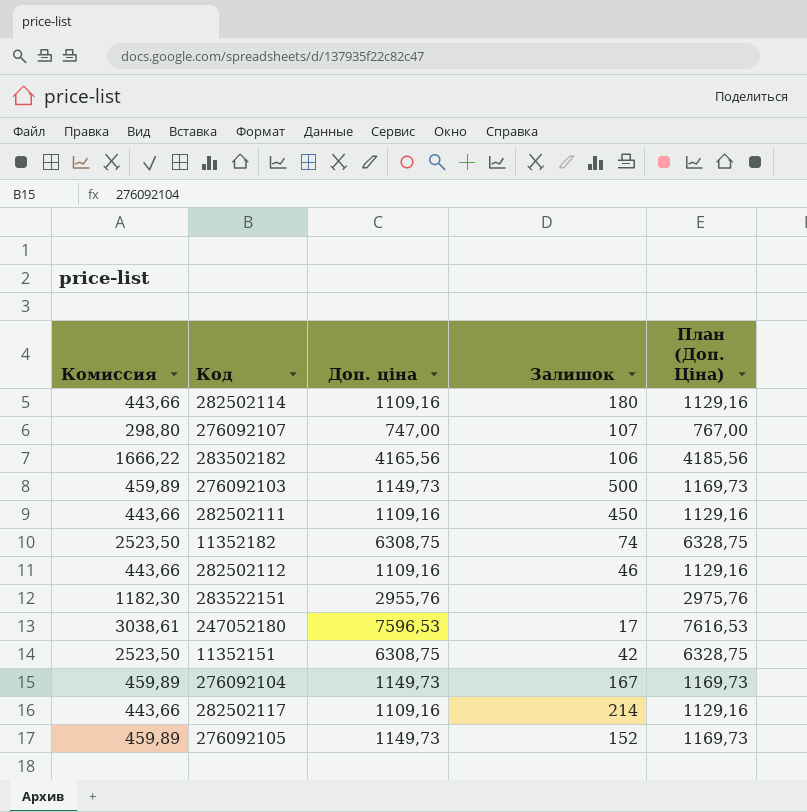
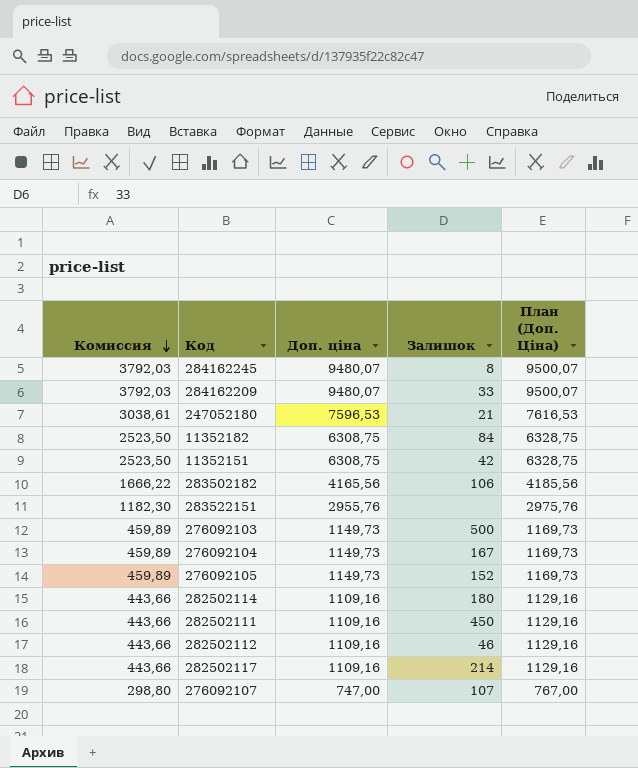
row order: none -> Комиссия descending
row 284162245: none -> 3792,03 | 9480,07 | 8 | 9500,07
row 284162209: none -> 3792,03 | 9480,07 | 33 | 9500,07
247052180 | Залишок: 17 -> 21
11352182 | Залишок: 74 -> 84

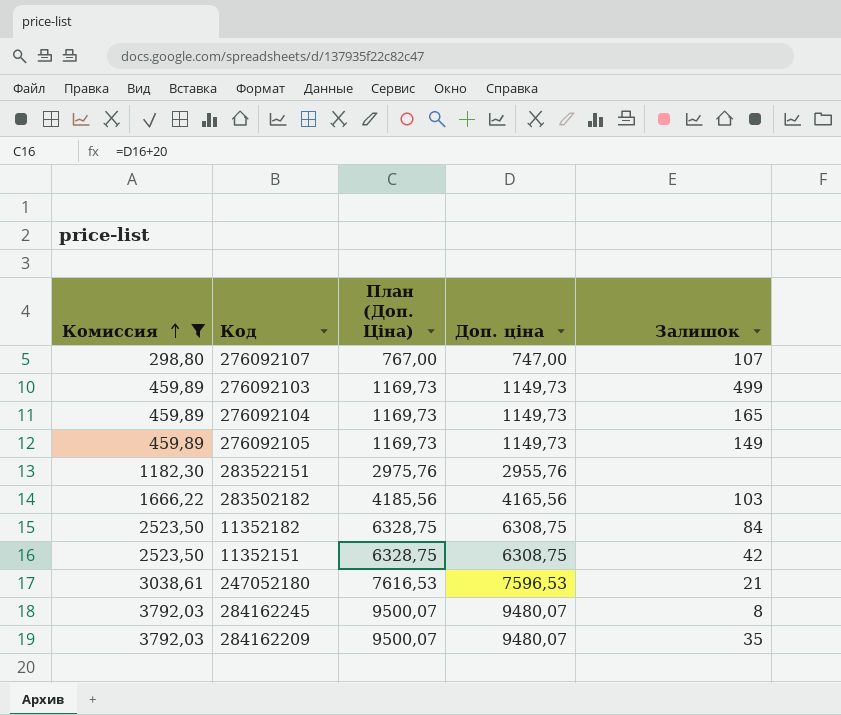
filter: none -> Комиссия != 443,66
row order: Комиссия descending -> Комиссия ascending
column План (Доп. Ціна) | position: 5 -> 3
276092103 | Залишок: 500 -> 499
276092104 | Залишок: 167 -> 165
276092105 | Залишок: 152 -> 149
283502182 | Залишок: 106 -> 103
284162209 | Залишок: 33 -> 35

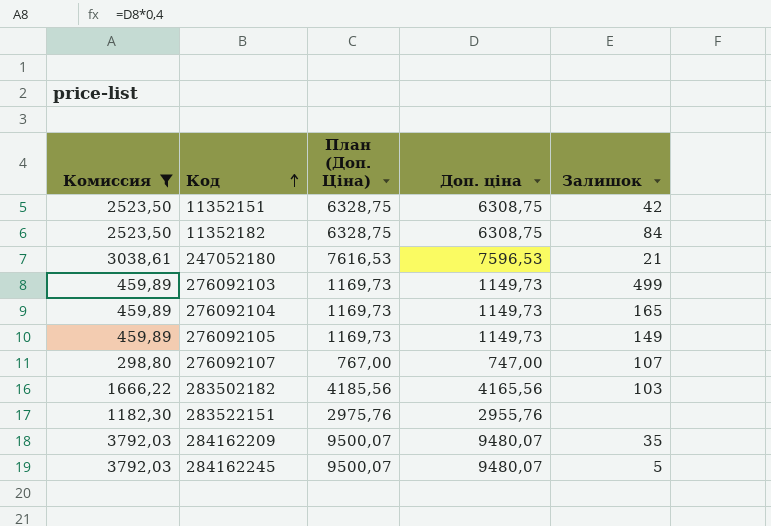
row order: Комиссия ascending -> Код ascending
284162245 | Залишок: 8 -> 5

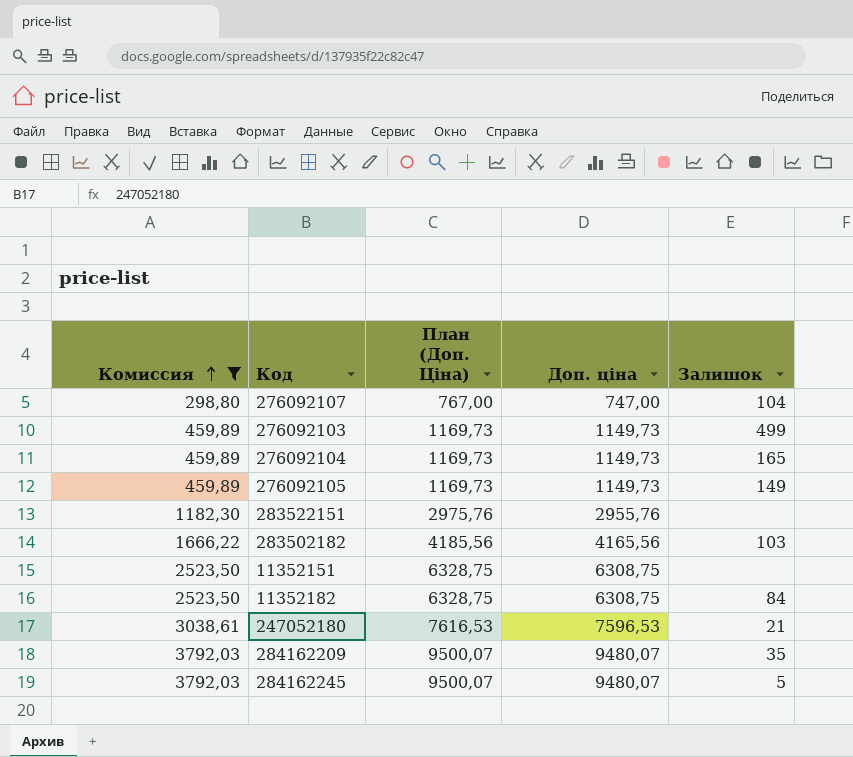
row order: Код ascending -> Комиссия ascending
276092107 | Залишок: 107 -> 104
11352151 | Залишок: 42 -> none

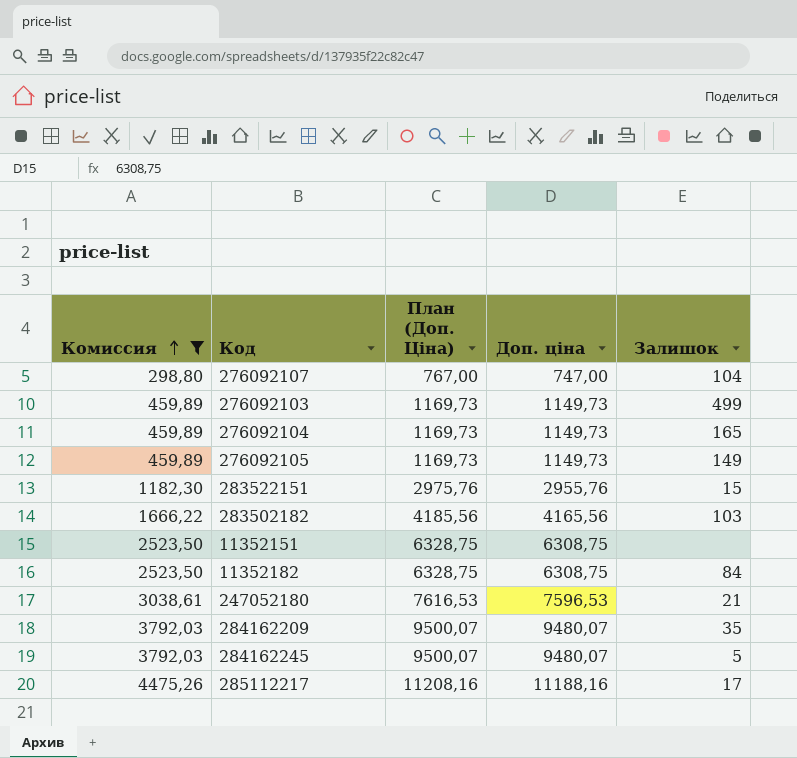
283522151 | Залишок: none -> 15
row 285112217: none -> 4475,26 | 11208,16 | 11188,16 | 17

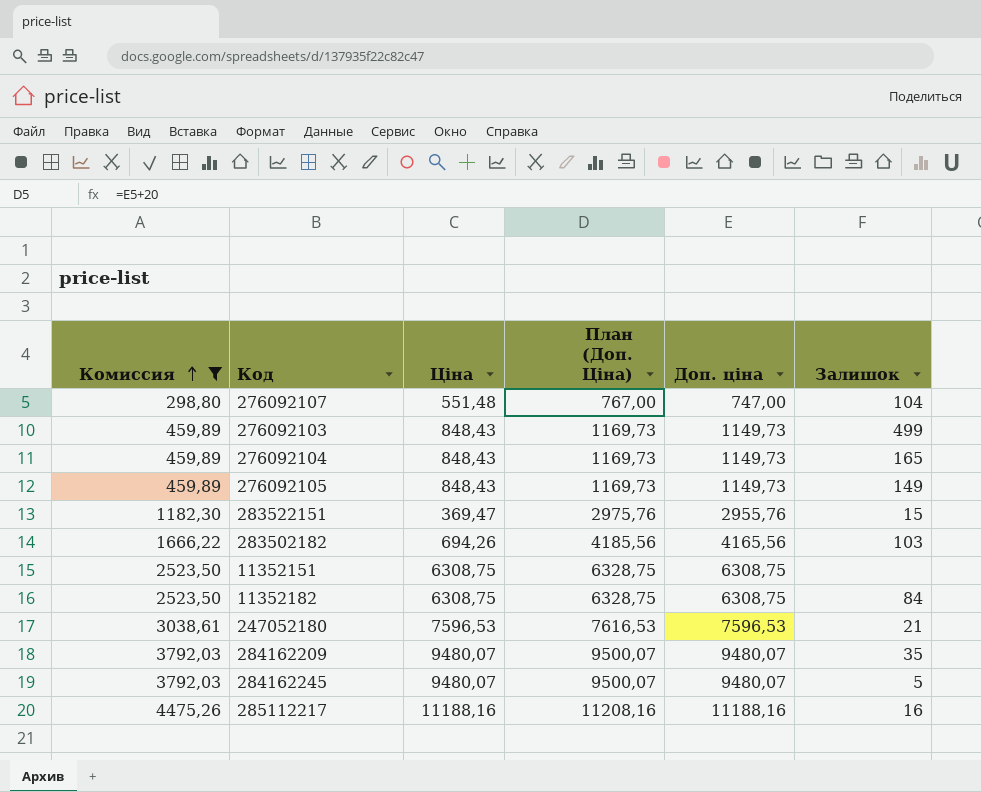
column Ціна | position: none -> 3
285112217 | Залишок: 17 -> 16

